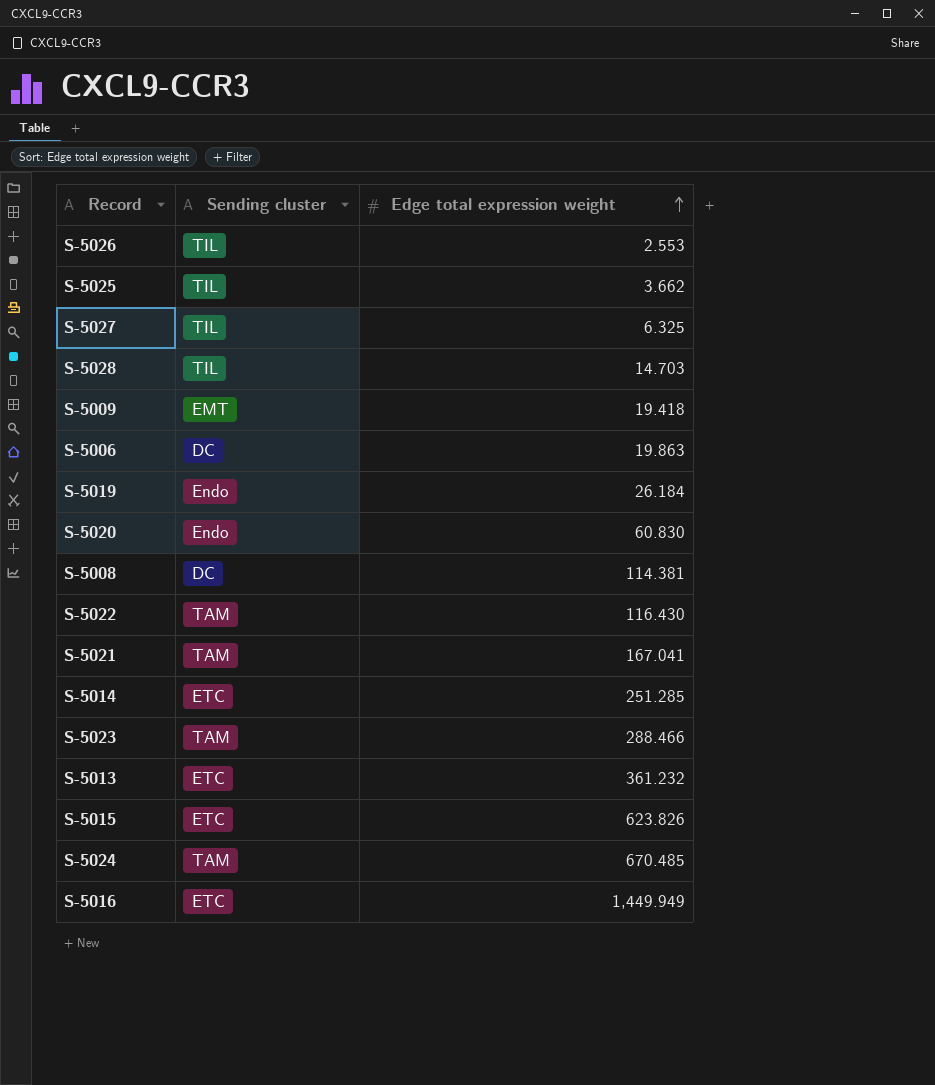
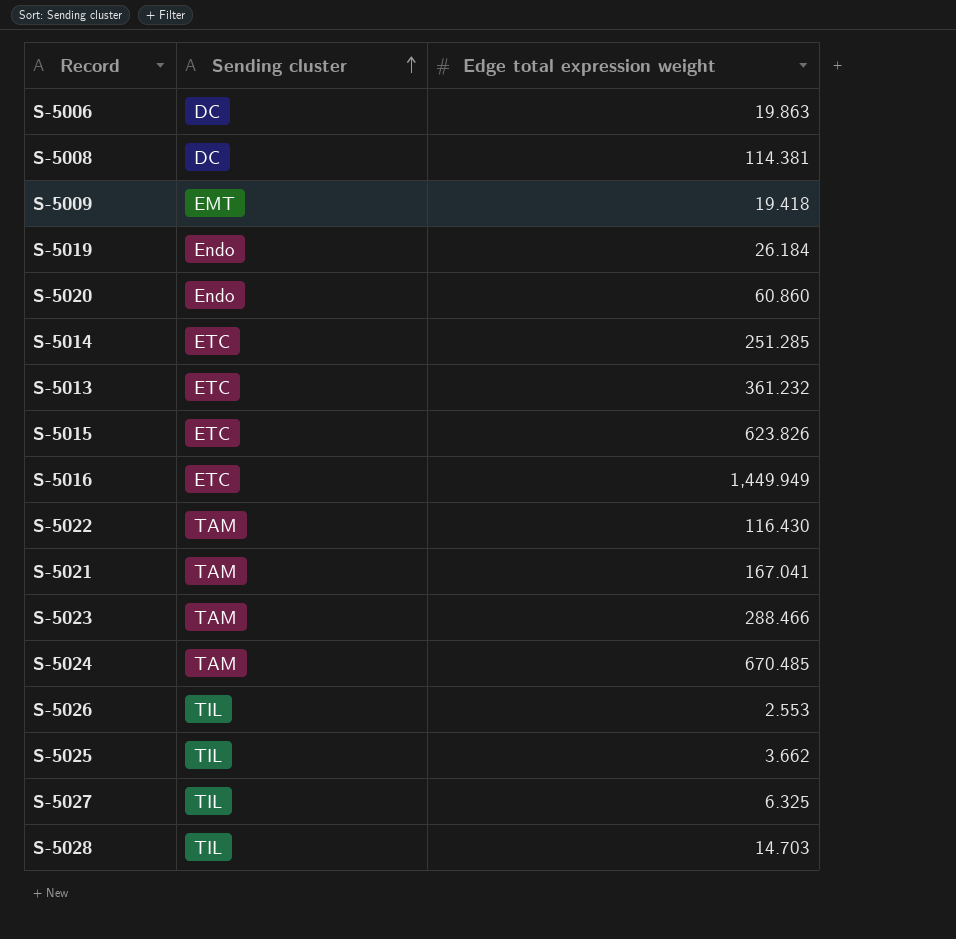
row order: Edge total expression weight ascending -> Sending cluster ascending
S-5020 | Edge total expression weight: 60.830 -> 60.860

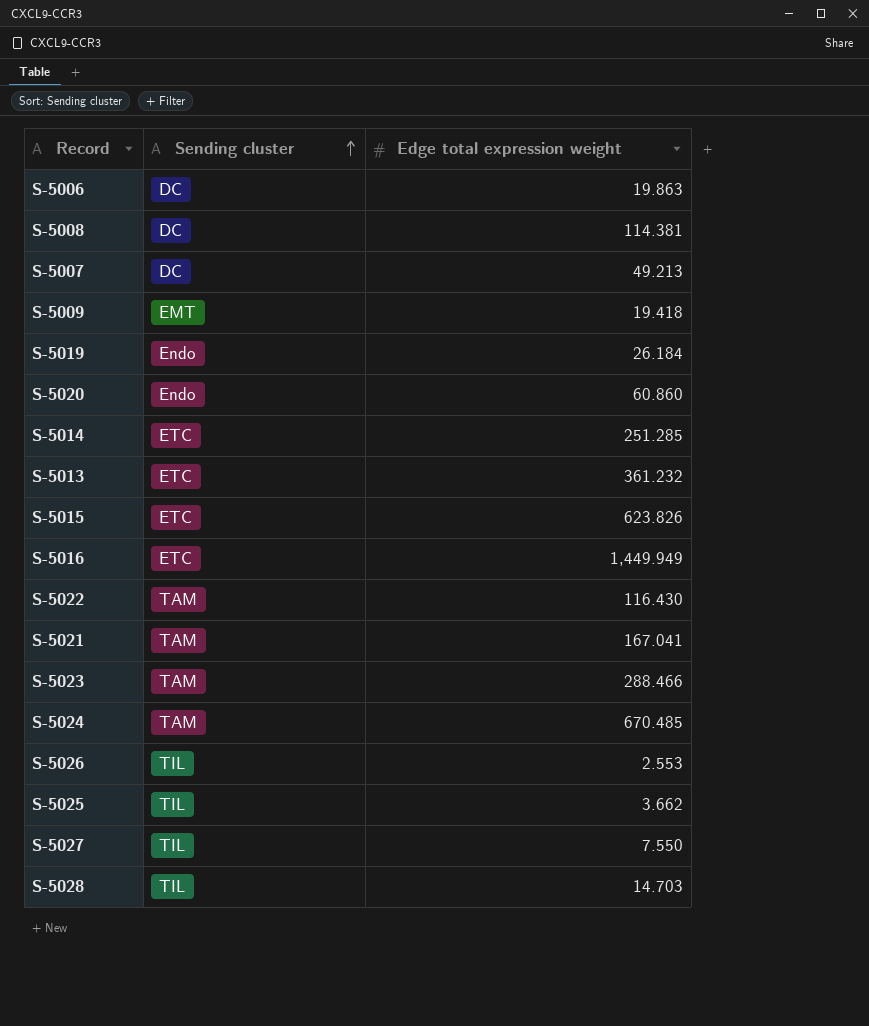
row S-5007: none -> DC | 49.213
S-5027 | Edge total expression weight: 6.325 -> 7.550

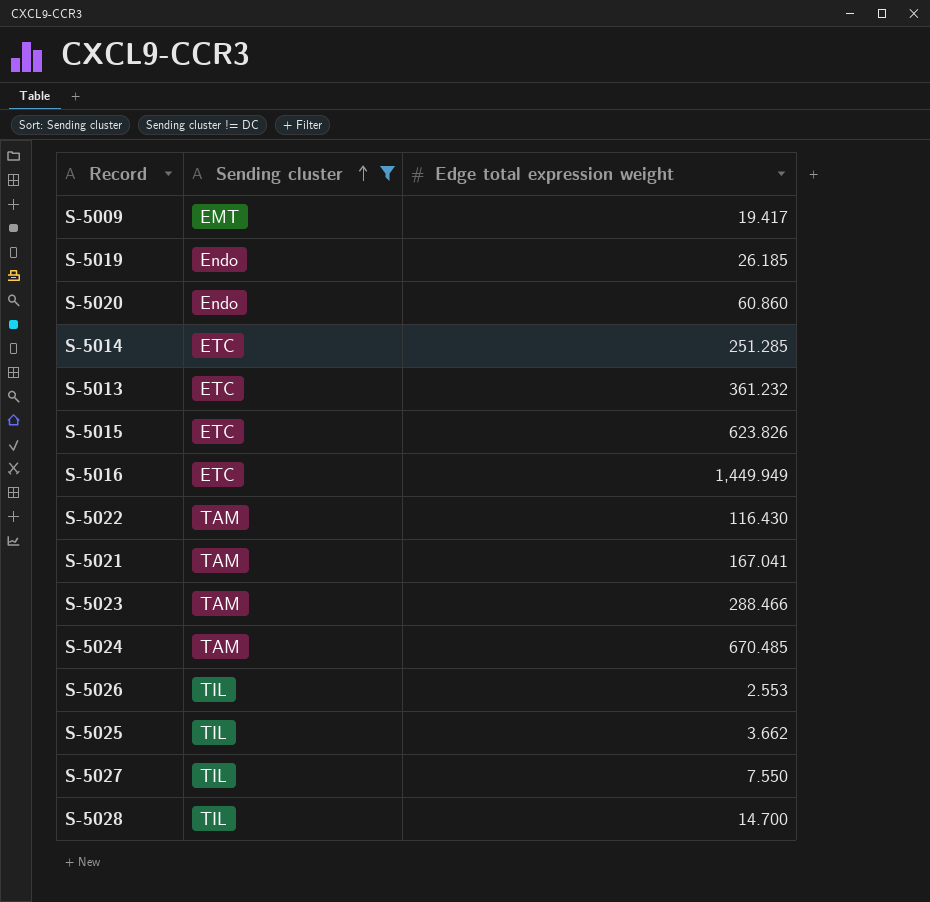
filter: none -> Sending cluster != DC
S-5009 | Edge total expression weight: 19.418 -> 19.417
S-5019 | Edge total expression weight: 26.184 -> 26.185
S-5028 | Edge total expression weight: 14.703 -> 14.700

